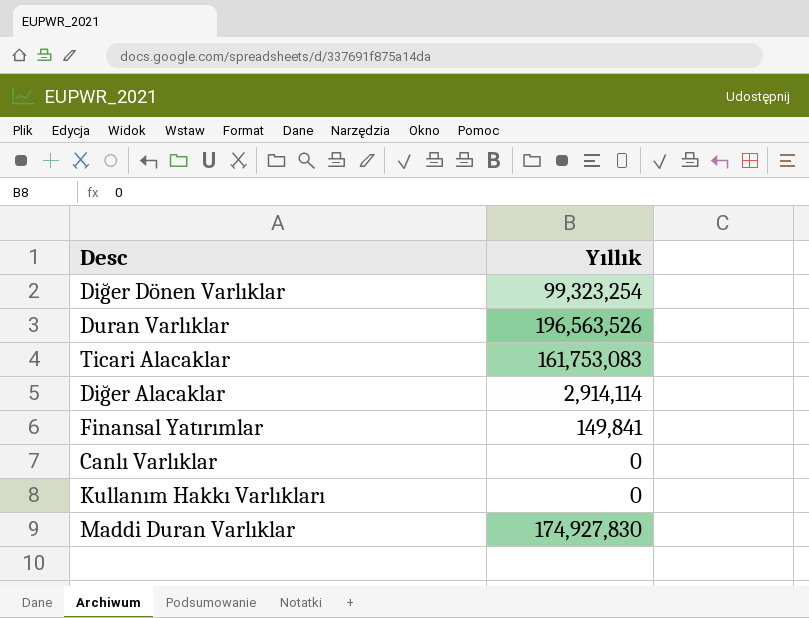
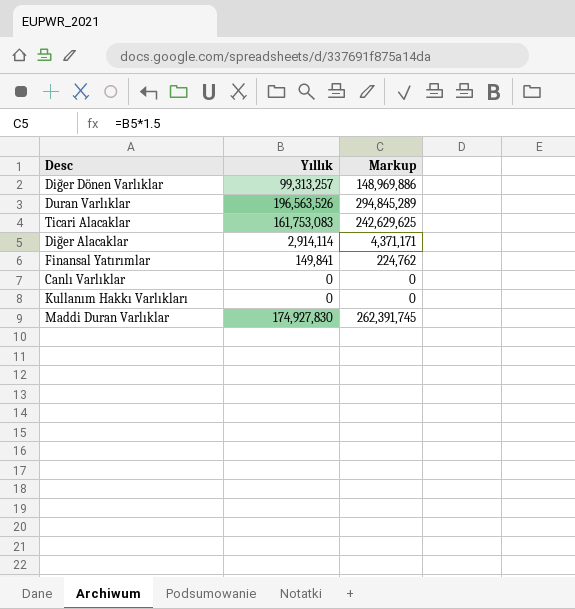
column Markup | formula: none -> [Yıllık] * 1.5
Diğer Dönen Varlıklar | Yıllık: 99,323,254 -> 99,313,257

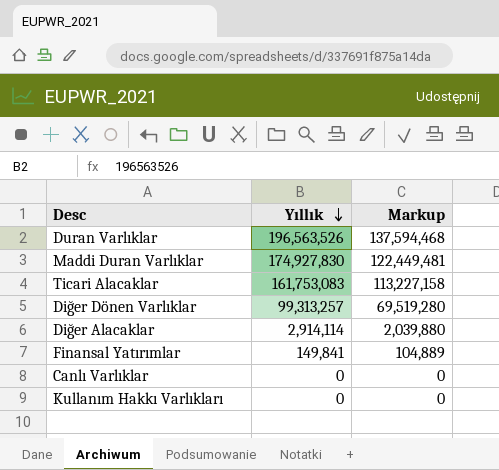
row order: none -> Yıllık descending
column Markup | formula: [Yıllık] * 1.5 -> [Yıllık] * 0.7

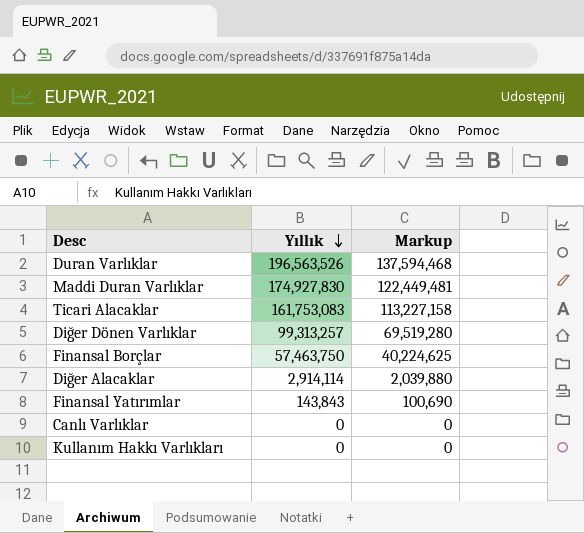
row Finansal Borçlar: none -> 57,463,750 | 40,224,625
Finansal Yatırımlar | Yıllık: 149,841 -> 143,843
Finansal Yatırımlar | Markup: 104,889 -> 100,690

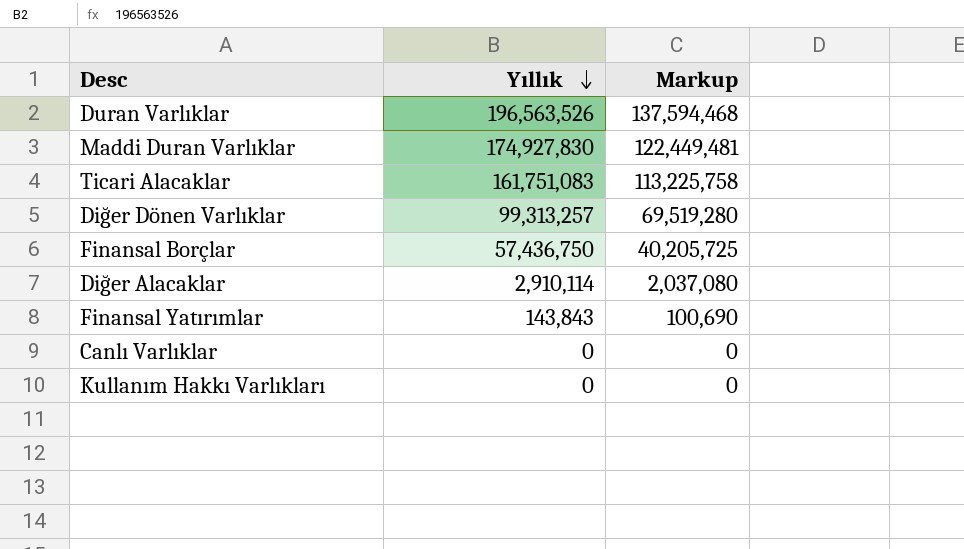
Ticari Alacaklar | Yıllık: 161,753,083 -> 161,751,083
Ticari Alacaklar | Markup: 113,227,158 -> 113,225,758
Finansal Borçlar | Yıllık: 57,463,750 -> 57,436,750
Finansal Borçlar | Markup: 40,224,625 -> 40,205,725
Diğer Alacaklar | Yıllık: 2,914,114 -> 2,910,114
Diğer Alacaklar | Markup: 2,039,880 -> 2,037,080

